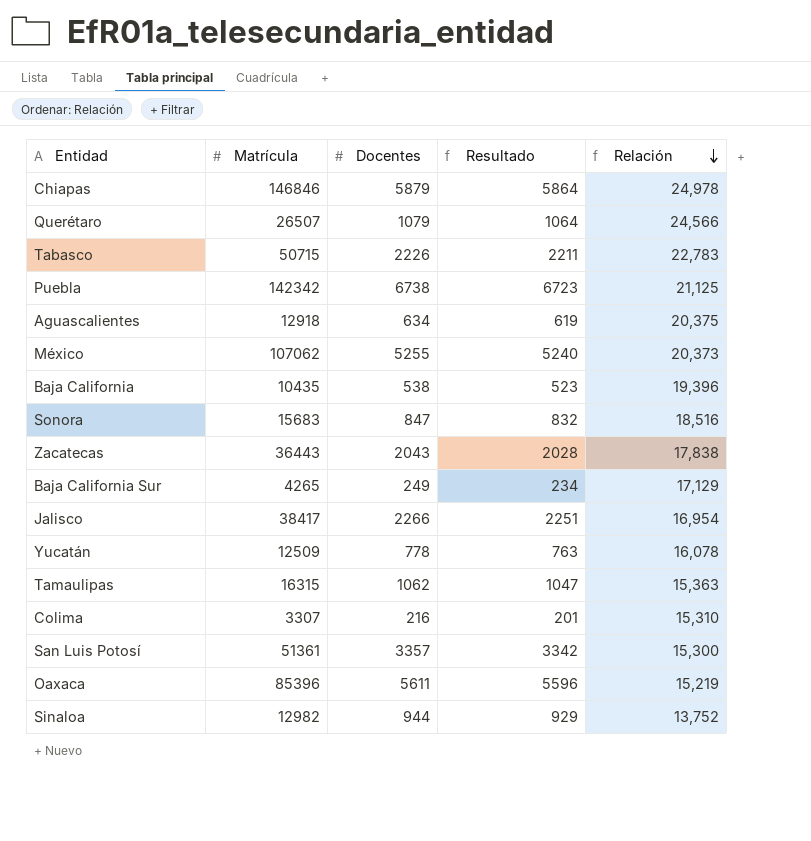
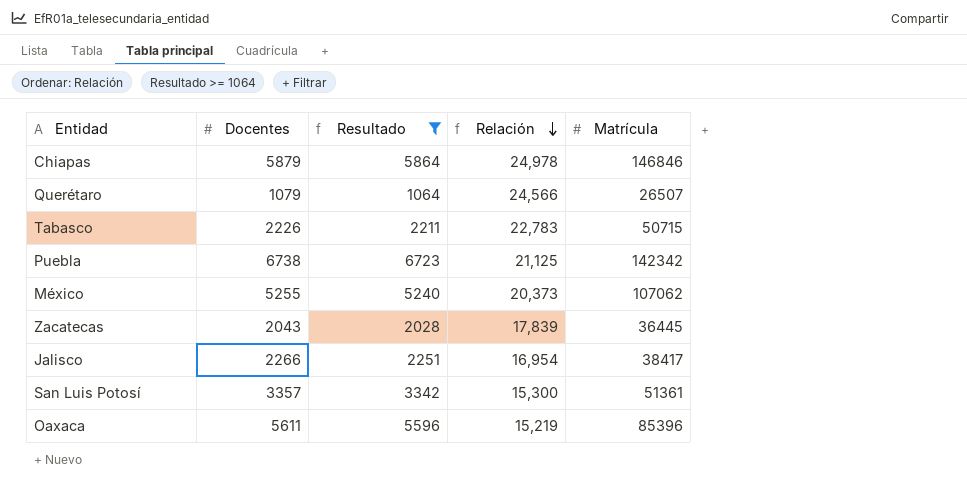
filter: none -> Resultado >= 1064
column Matrícula | position: 2 -> 5
Zacatecas | Relación: 17,838 -> 17,839
Zacatecas | Matrícula: 36443 -> 36445

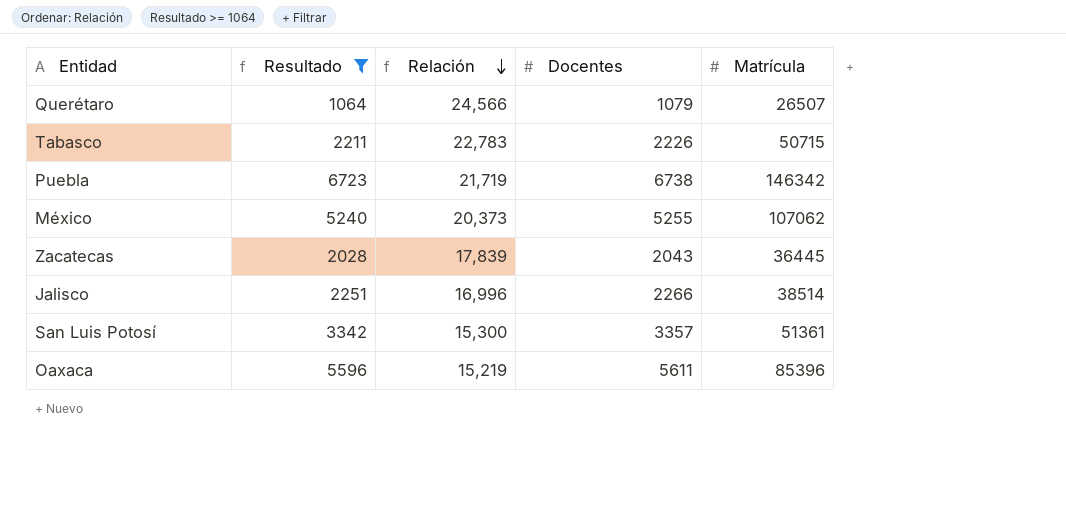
column Docentes | position: 2 -> 4
row Chiapas: 5879 | 5864 | 24,978 | 146846 -> none
Puebla | Relación: 21,125 -> 21,719
Puebla | Matrícula: 142342 -> 146342
Jalisco | Relación: 16,954 -> 16,996
Jalisco | Matrícula: 38417 -> 38514

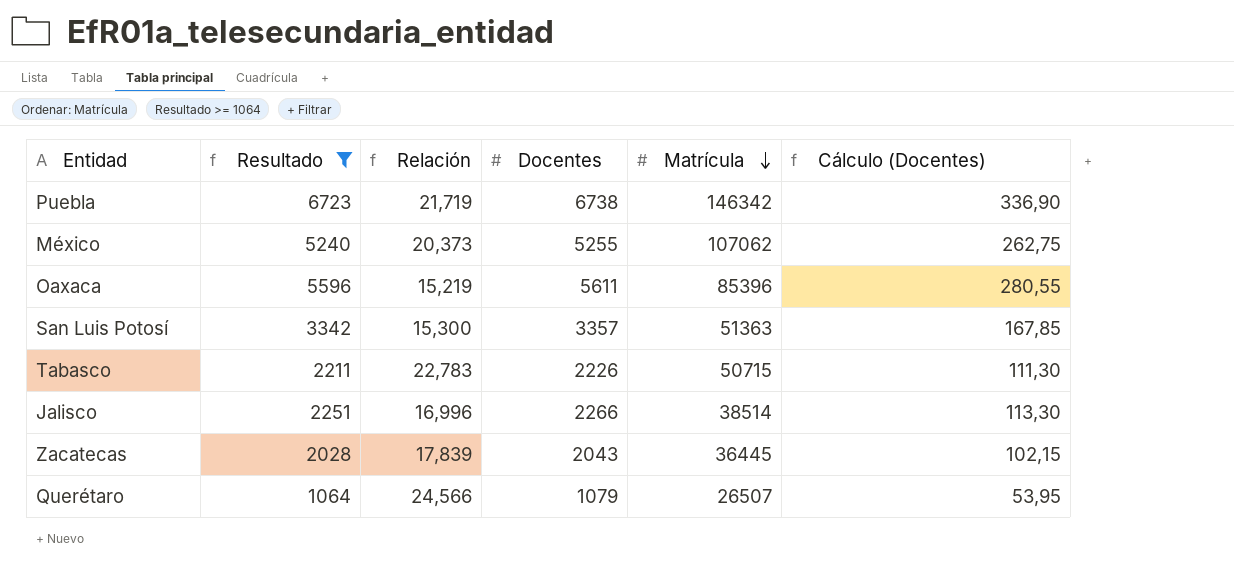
row order: Relación descending -> Matrícula descending
column Cálculo (Docentes) | formula: none -> [Docentes] * 0,05
San Luis Potosí | Matrícula: 51361 -> 51363

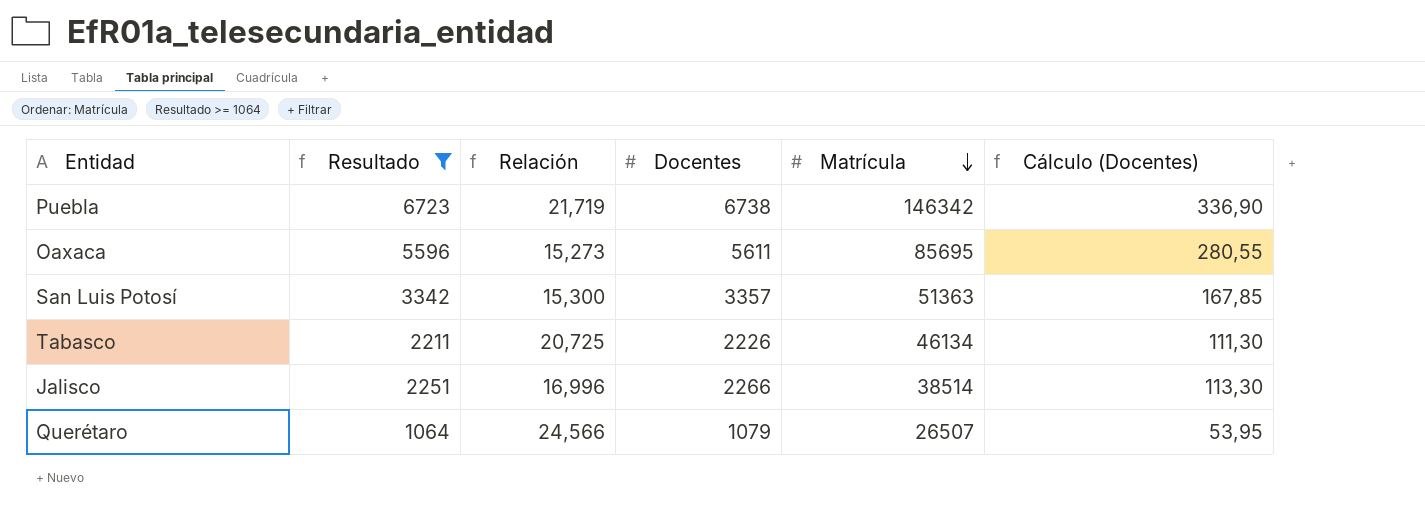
row México: 5240 | 20,373 | 5255 | 107062 | 262,75 -> none
row Zacatecas: 2028 | 17,839 | 2043 | 36445 | 102,15 -> none
Oaxaca | Relación: 15,219 -> 15,273
Oaxaca | Matrícula: 85396 -> 85695
Tabasco | Relación: 22,783 -> 20,725
Tabasco | Matrícula: 50715 -> 46134

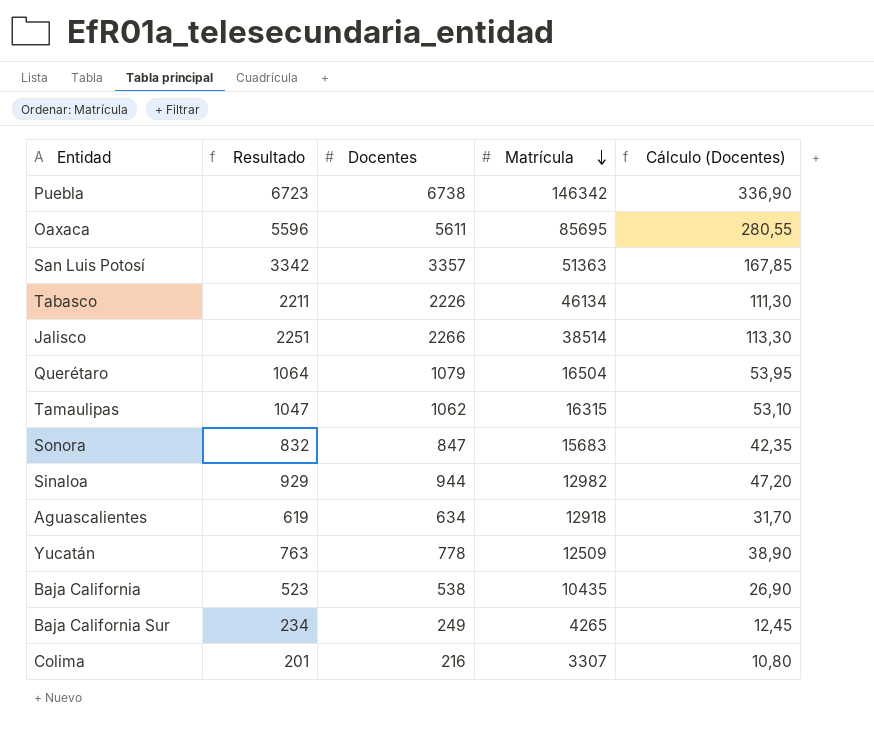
filter: Resultado >= 1064 -> none
column Relación | formula: [Matrícula] / [Docentes] -> none
Querétaro | Matrícula: 26507 -> 16504

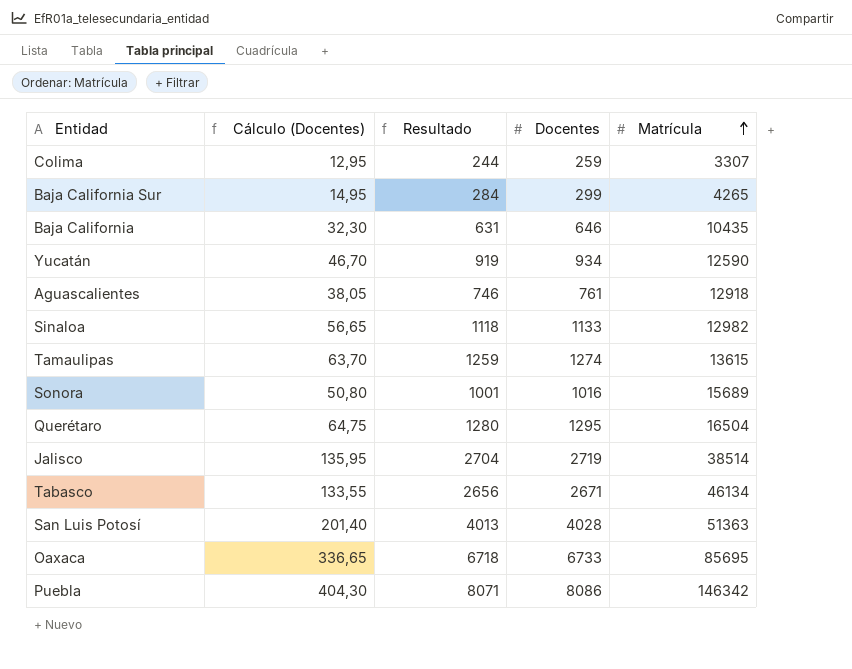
row order: Matrícula descending -> Matrícula ascending
column Cálculo (Docentes) | position: 5 -> 2
Colima | Cálculo (Docentes): 10,80 -> 12,95
Colima | Resultado: 201 -> 244
Colima | Docentes: 216 -> 259
Baja California Sur | Cálculo (Docentes): 12,45 -> 14,95
Baja California Sur | Resultado: 234 -> 284
Baja California Sur | Docentes: 249 -> 299
Baja California | Cálculo (Docentes): 26,90 -> 32,30
Baja California | Resultado: 523 -> 631
Baja California | Docentes: 538 -> 646
Yucatán | Cálculo (Docentes): 38,90 -> 46,70
Yucatán | Resultado: 763 -> 919
Yucatán | Docentes: 778 -> 934
Yucatán | Matrícula: 12509 -> 12590
Aguascalientes | Cálculo (Docentes): 31,70 -> 38,05
Aguascalientes | Resultado: 619 -> 746
Aguascalientes | Docentes: 634 -> 761
Sinaloa | Cálculo (Docentes): 47,20 -> 56,65
Sinaloa | Resultado: 929 -> 1118
Sinaloa | Docentes: 944 -> 1133
Tamaulipas | Cálculo (Docentes): 53,10 -> 63,70
Tamaulipas | Resultado: 1047 -> 1259
Tamaulipas | Docentes: 1062 -> 1274
Tamaulipas | Matrícula: 16315 -> 13615
Sonora | Cálculo (Docentes): 42,35 -> 50,80
Sonora | Resultado: 832 -> 1001
Sonora | Docentes: 847 -> 1016
Sonora | Matrícula: 15683 -> 15689
Querétaro | Cálculo (Docentes): 53,95 -> 64,75
Querétaro | Resultado: 1064 -> 1280
Querétaro | Docentes: 1079 -> 1295
Jalisco | Cálculo (Docentes): 113,30 -> 135,95
Jalisco | Resultado: 2251 -> 2704
Jalisco | Docentes: 2266 -> 2719
Tabasco | Cálculo (Docentes): 111,30 -> 133,55
Tabasco | Resultado: 2211 -> 2656
Tabasco | Docentes: 2226 -> 2671
San Luis Potosí | Cálculo (Docentes): 167,85 -> 201,40
San Luis Potosí | Resultado: 3342 -> 4013
San Luis Potosí | Docentes: 3357 -> 4028
Oaxaca | Cálculo (Docentes): 280,55 -> 336,65
Oaxaca | Resultado: 5596 -> 6718
Oaxaca | Docentes: 5611 -> 6733
Puebla | Cálculo (Docentes): 336,90 -> 404,30
Puebla | Resultado: 6723 -> 8071
Puebla | Docentes: 6738 -> 8086

